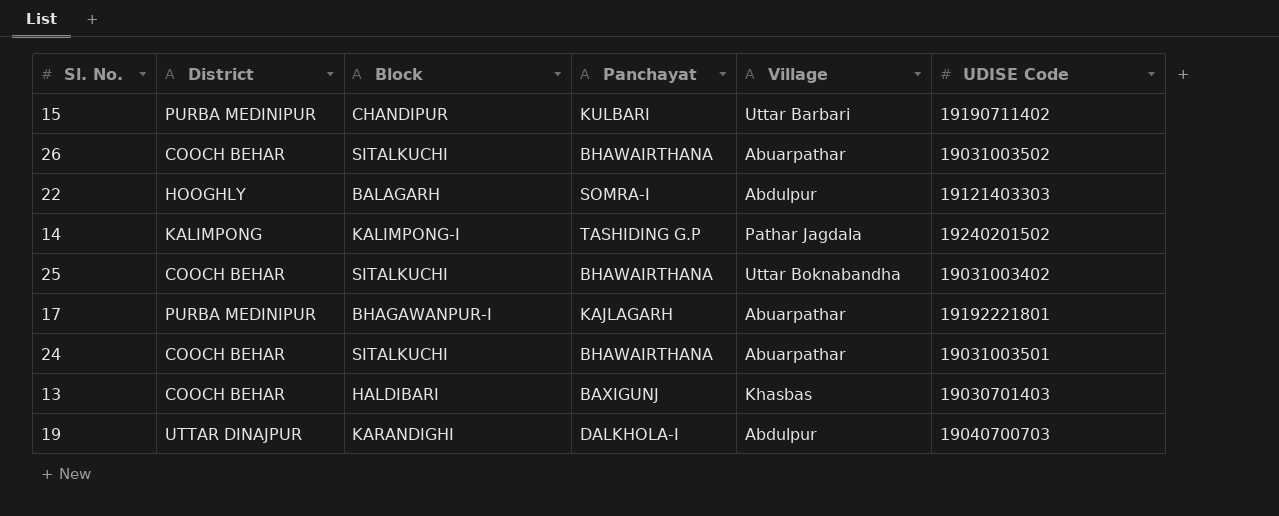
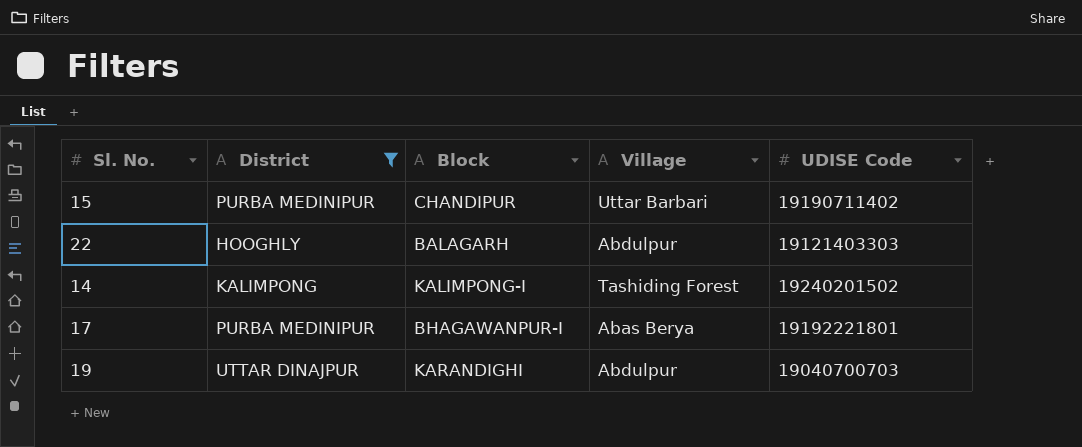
filter: none -> District != COOCH BEHAR
column Panchayat | position: 4 -> none
14 | Village: Pathar Jagdala -> Tashiding Forest
17 | Village: Abuarpathar -> Abas Berya

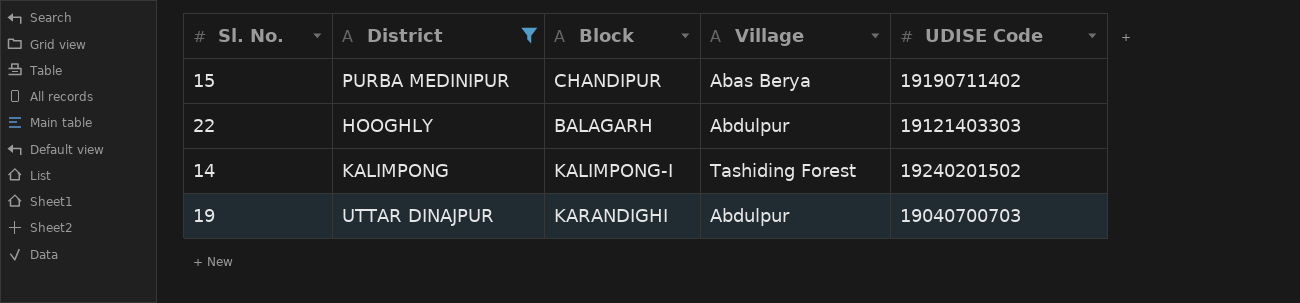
row 17: PURBA MEDINIPUR | BHAGAWANPUR-I | Abas Berya | 19192221801 -> none
15 | Village: Uttar Barbari -> Abas Berya

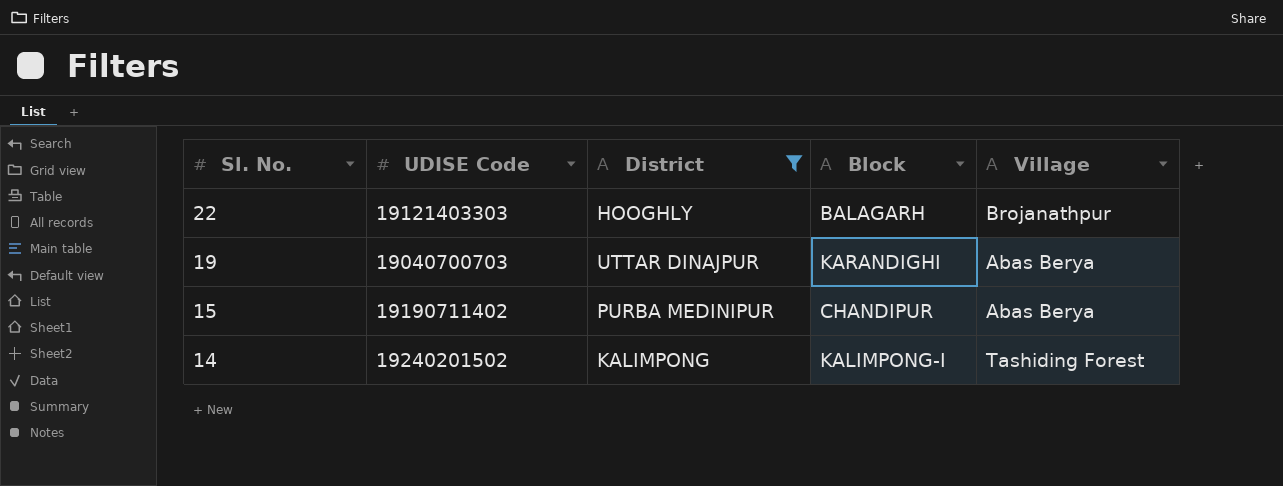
row order: none -> Sl. No. descending
column UDISE Code | position: 5 -> 2
22 | Village: Abdulpur -> Brojanathpur
19 | Village: Abdulpur -> Abas Berya

